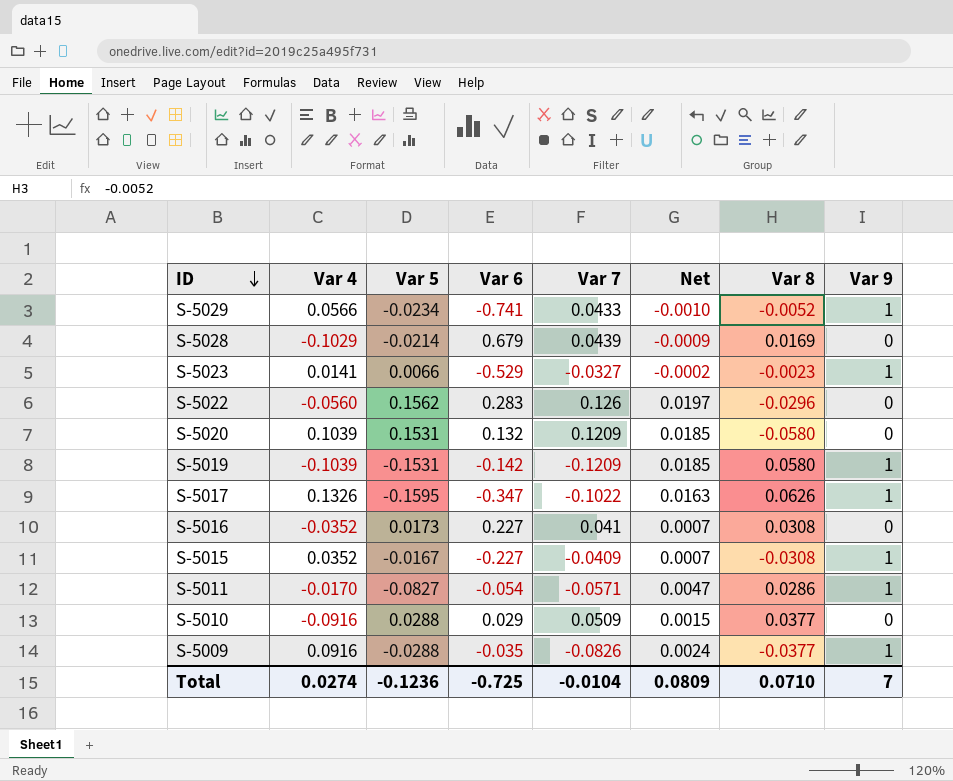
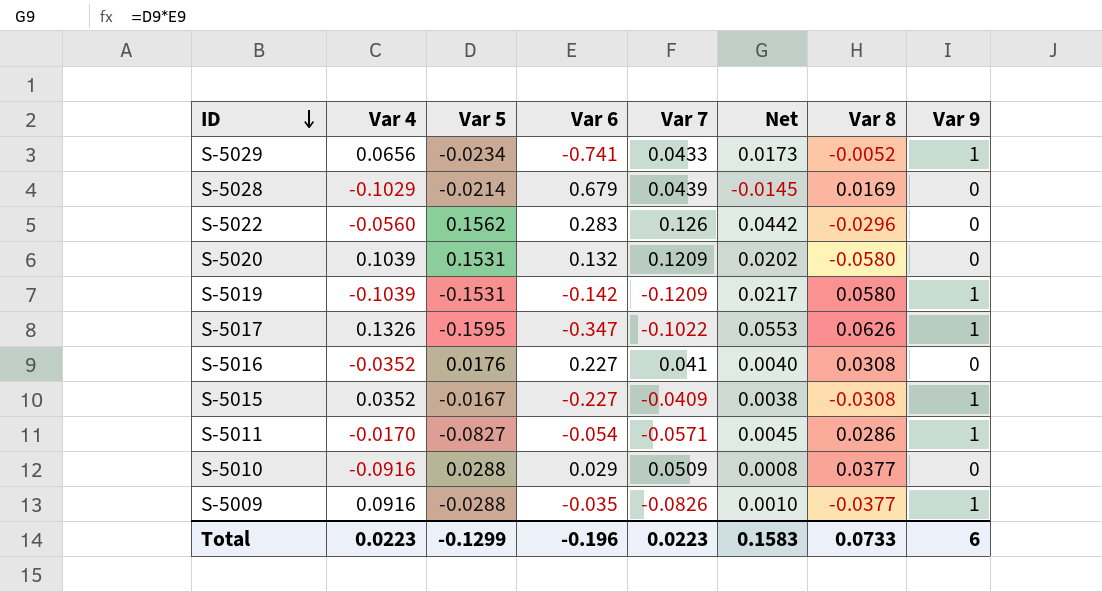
column Net | formula: [Var 5] * [Var 7] -> [Var 5] * [Var 6]
row S-5023: 0.0141 | 0.0066 | -0.529 | -0.0327 | -0.0002 | -0.0023 | 1 -> none
S-5029 | Var 4: 0.0566 -> 0.0656
S-5016 | Var 5: 0.0173 -> 0.0176
Total | Var 4: 0.0274 -> 0.0223
Total | Var 5: -0.1236 -> -0.1299
Total | Var 6: -0.725 -> -0.196
Total | Var 7: -0.0104 -> 0.0223
Total | Net: 0.0809 -> 0.1583
Total | Var 8: 0.0710 -> 0.0733
Total | Var 9: 7 -> 6

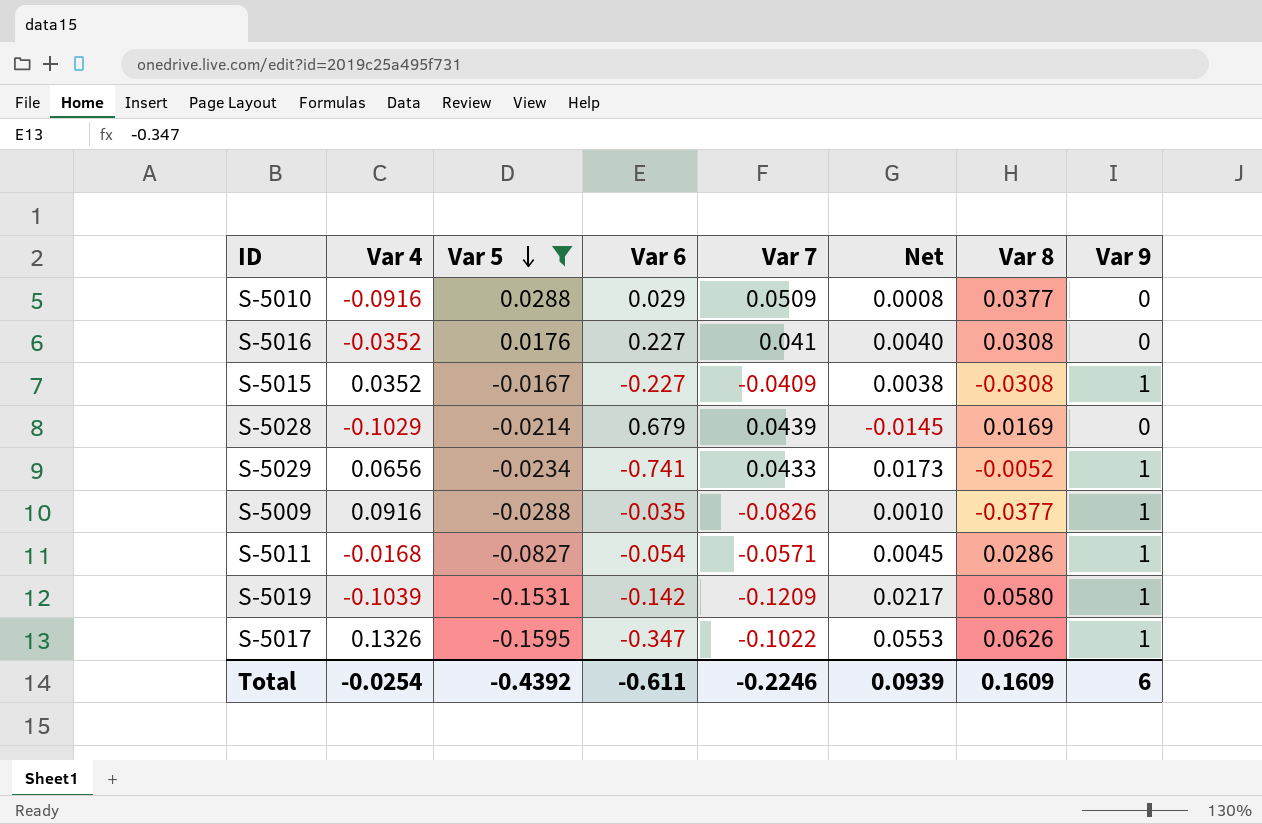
filter: none -> Var 5 <= 0.0288
row order: ID descending -> Var 5 descending
S-5011 | Var 4: -0.0170 -> -0.0168
Total | Var 4: 0.0223 -> -0.0254
Total | Var 5: -0.1299 -> -0.4392
Total | Var 6: -0.196 -> -0.611
Total | Var 7: 0.0223 -> -0.2246
Total | Net: 0.1583 -> 0.0939
Total | Var 8: 0.0733 -> 0.1609

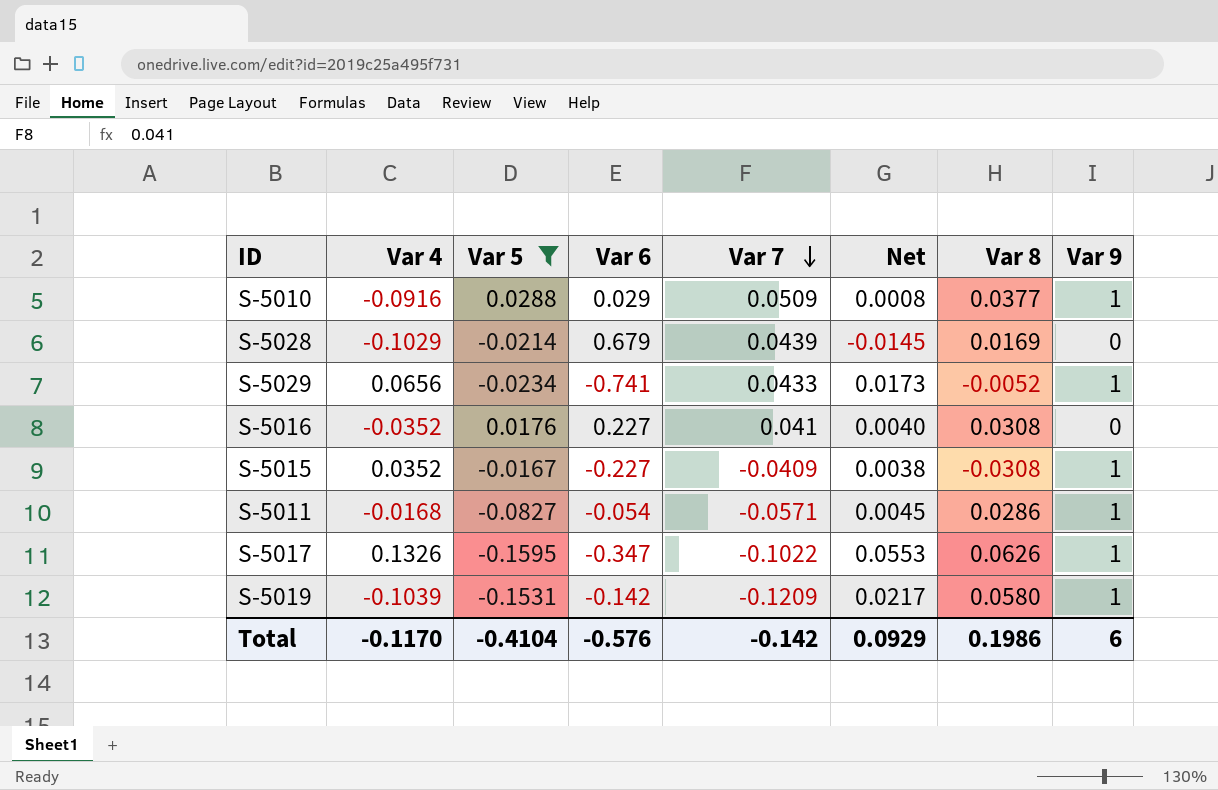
row order: Var 5 descending -> Var 7 descending
row S-5009: 0.0916 | -0.0288 | -0.035 | -0.0826 | 0.0010 | -0.0377 | 1 -> none
S-5010 | Var 9: 0 -> 1
Total | Var 4: -0.0254 -> -0.1170
Total | Var 5: -0.4392 -> -0.4104
Total | Var 6: -0.611 -> -0.576
Total | Var 7: -0.2246 -> -0.142
Total | Net: 0.0939 -> 0.0929
Total | Var 8: 0.1609 -> 0.1986

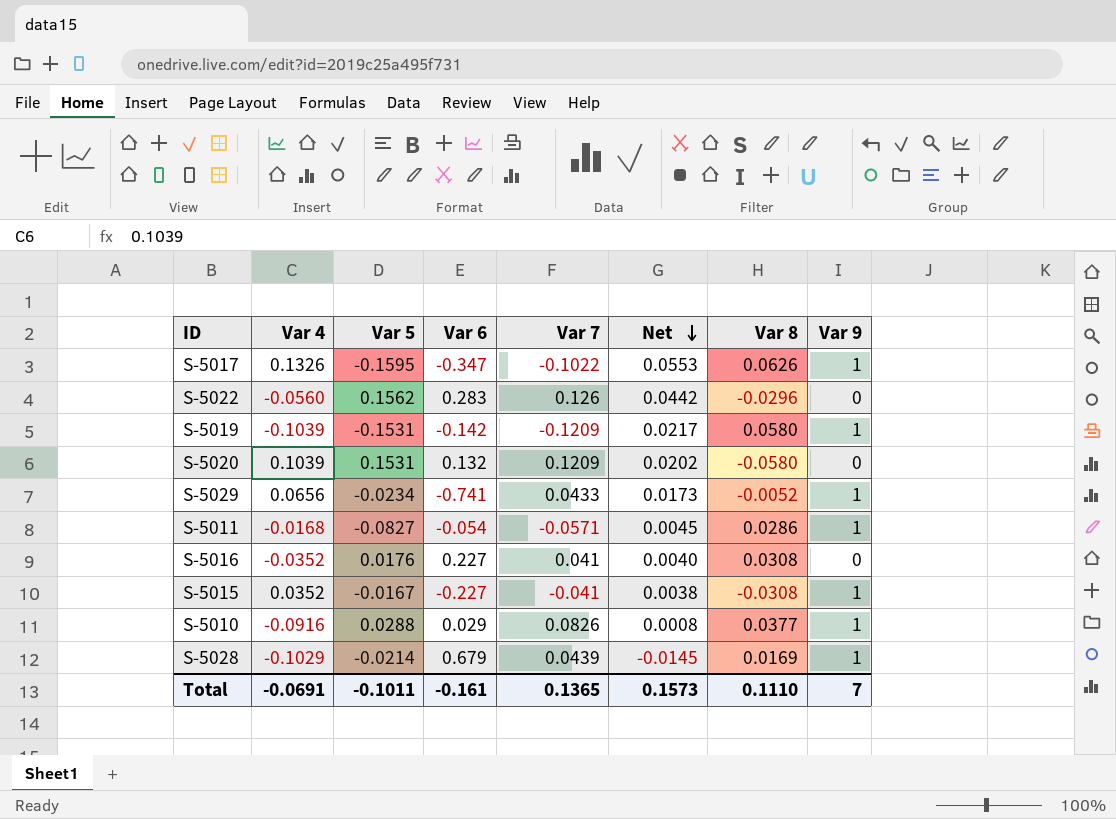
filter: Var 5 <= 0.0288 -> none
row order: Var 7 descending -> Net descending
S-5015 | Var 7: -0.0409 -> -0.041
S-5010 | Var 7: 0.0509 -> 0.0826
S-5028 | Var 9: 0 -> 1
Total | Var 4: -0.1170 -> -0.0691
Total | Var 5: -0.4104 -> -0.1011
Total | Var 6: -0.576 -> -0.161
Total | Var 7: -0.142 -> 0.1365
Total | Net: 0.0929 -> 0.1573
Total | Var 8: 0.1986 -> 0.1110
Total | Var 9: 6 -> 7

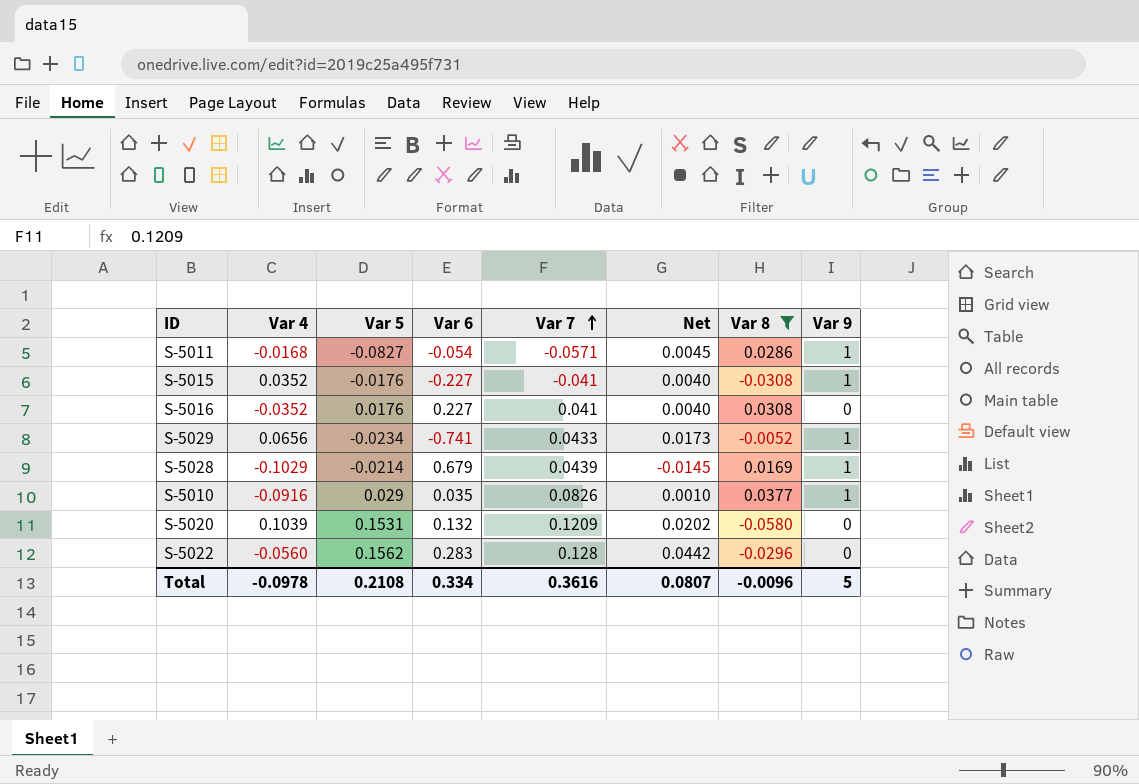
filter: none -> Var 8 <= 0.0377
row order: Net descending -> Var 7 ascending
S-5015 | Var 5: -0.0167 -> -0.0176
S-5015 | Net: 0.0038 -> 0.0040
S-5010 | Var 5: 0.0288 -> 0.029
S-5010 | Var 6: 0.029 -> 0.035
S-5010 | Net: 0.0008 -> 0.0010
S-5022 | Var 7: 0.126 -> 0.128
Total | Var 4: -0.0691 -> -0.0978
Total | Var 5: -0.1011 -> 0.2108
Total | Var 6: -0.161 -> 0.334
Total | Var 7: 0.1365 -> 0.3616
Total | Net: 0.1573 -> 0.0807
Total | Var 8: 0.1110 -> -0.0096
Total | Var 9: 7 -> 5

